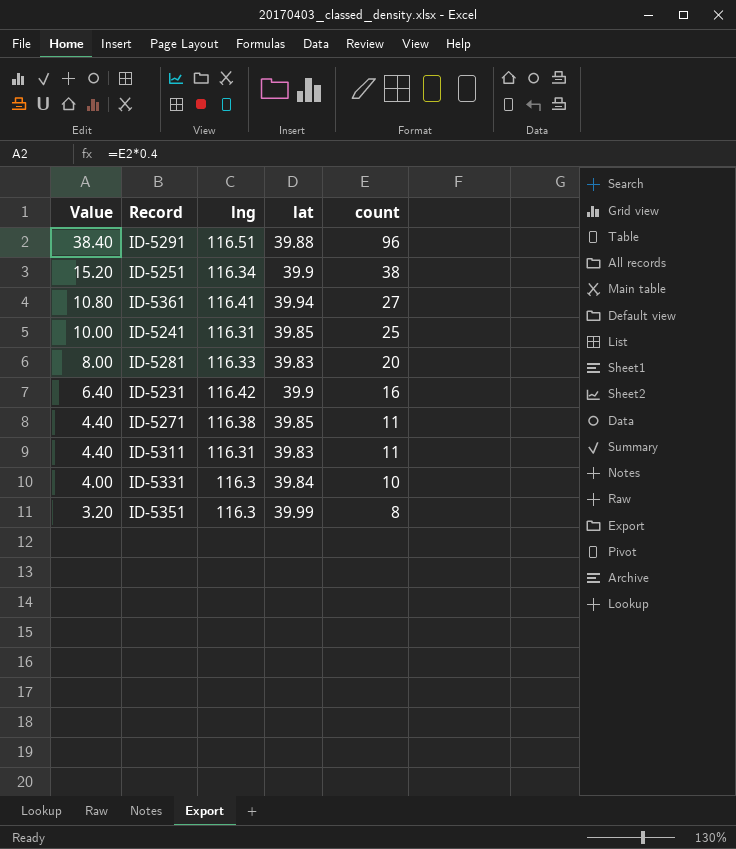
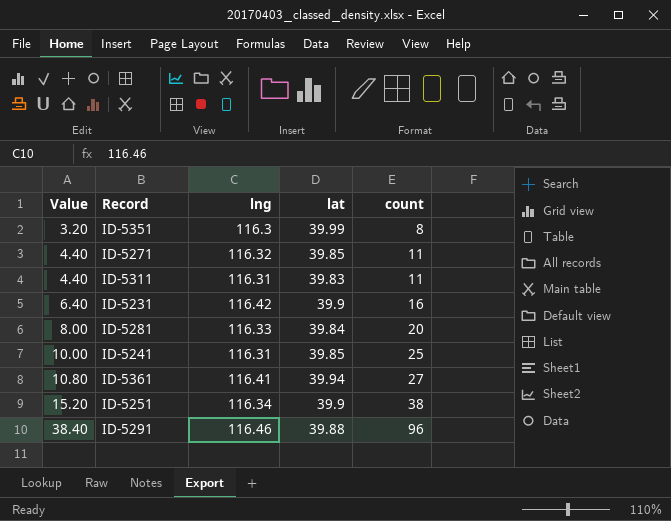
row order: Value descending -> Value ascending
row ID-5331: 4.00 | 116.3 | 39.84 | 10 -> none
ID-5271 | lng: 116.38 -> 116.32
ID-5281 | lat: 39.83 -> 39.84
ID-5291 | lng: 116.51 -> 116.46

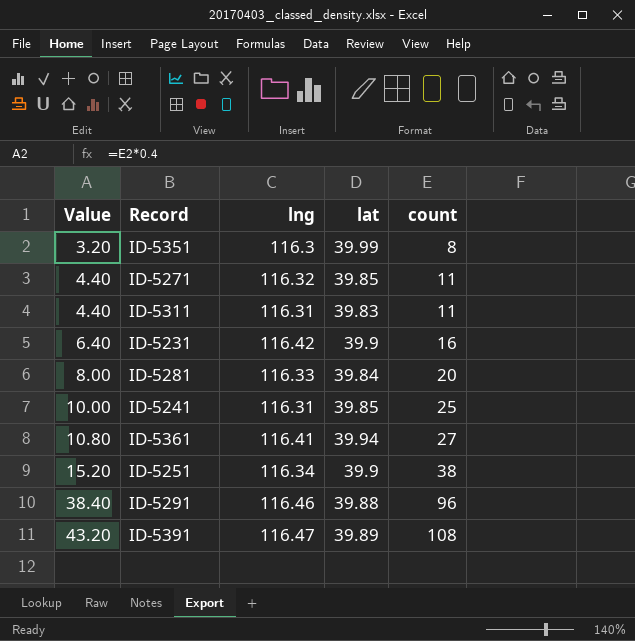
row ID-5391: none -> 43.20 | 116.47 | 39.89 | 108

